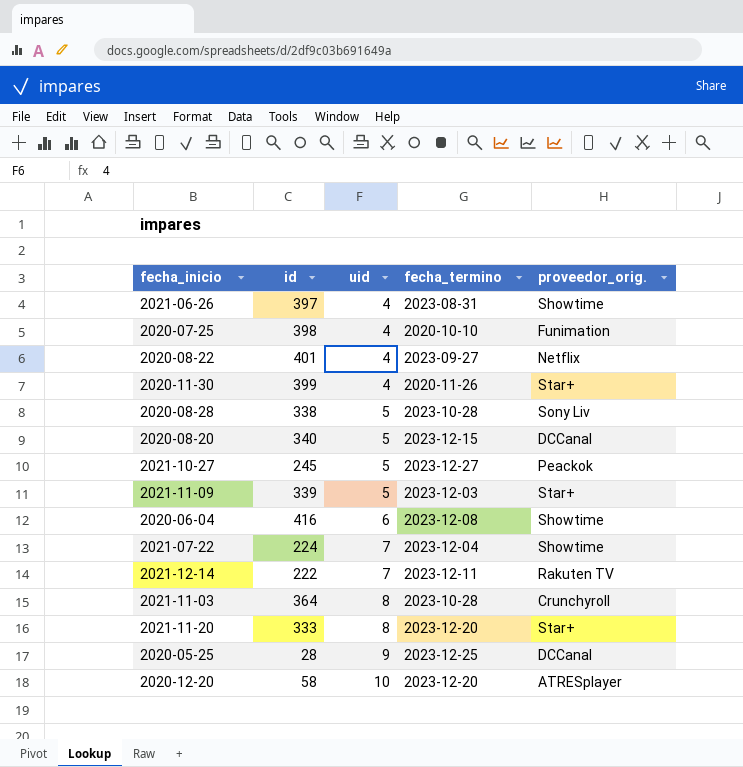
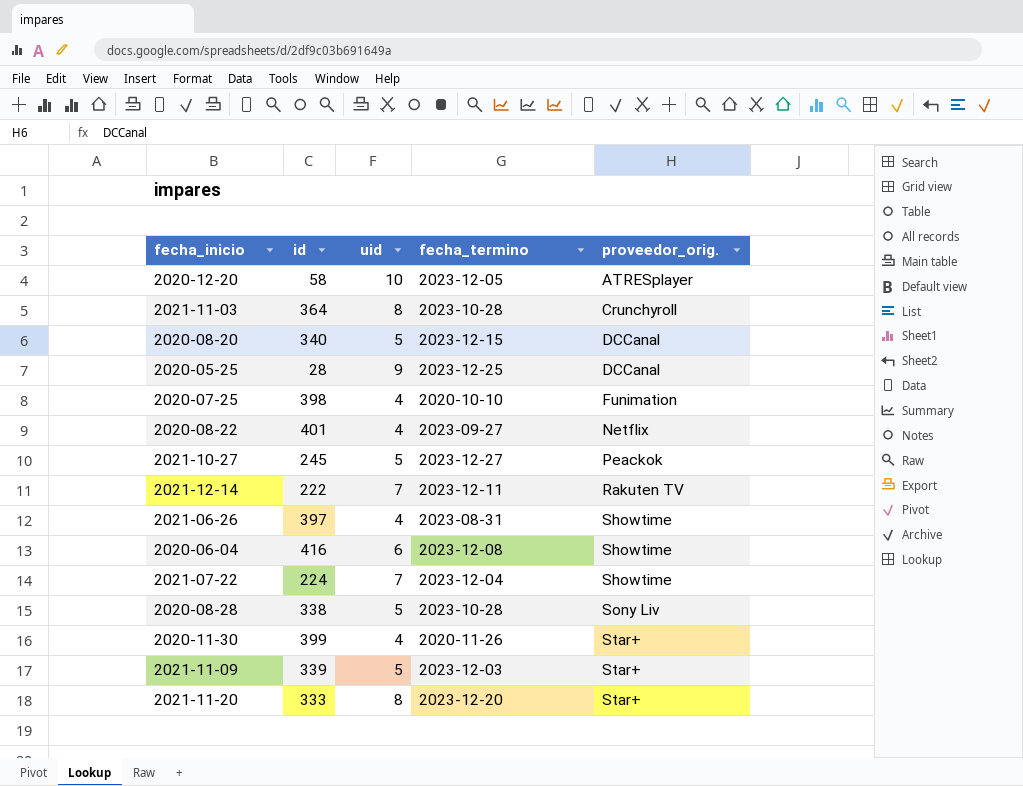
row order: uid ascending -> proveedor_orig. ascending
2020-12-20 | fecha_termino: 2023-12-20 -> 2023-12-05

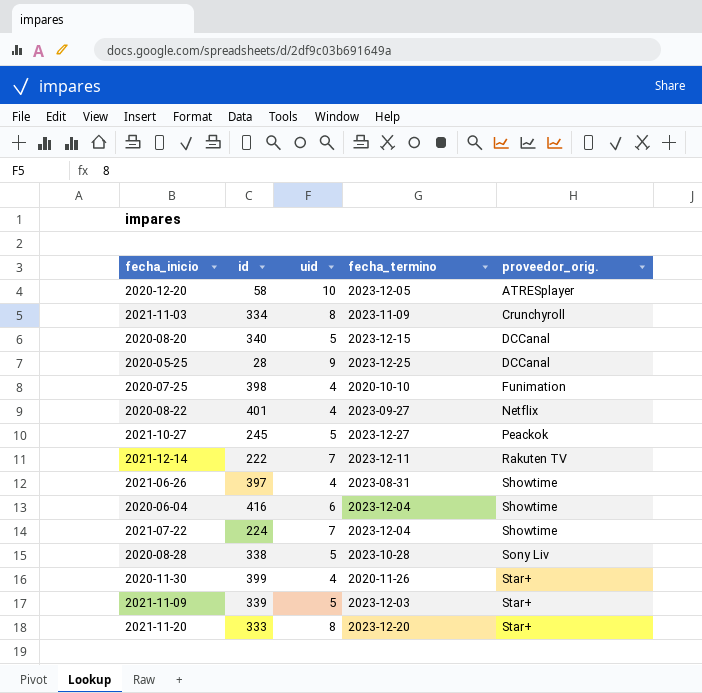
2021-11-03 | id: 364 -> 334
2021-11-03 | fecha_termino: 2023-10-28 -> 2023-11-09
2020-06-04 | fecha_termino: 2023-12-08 -> 2023-12-04

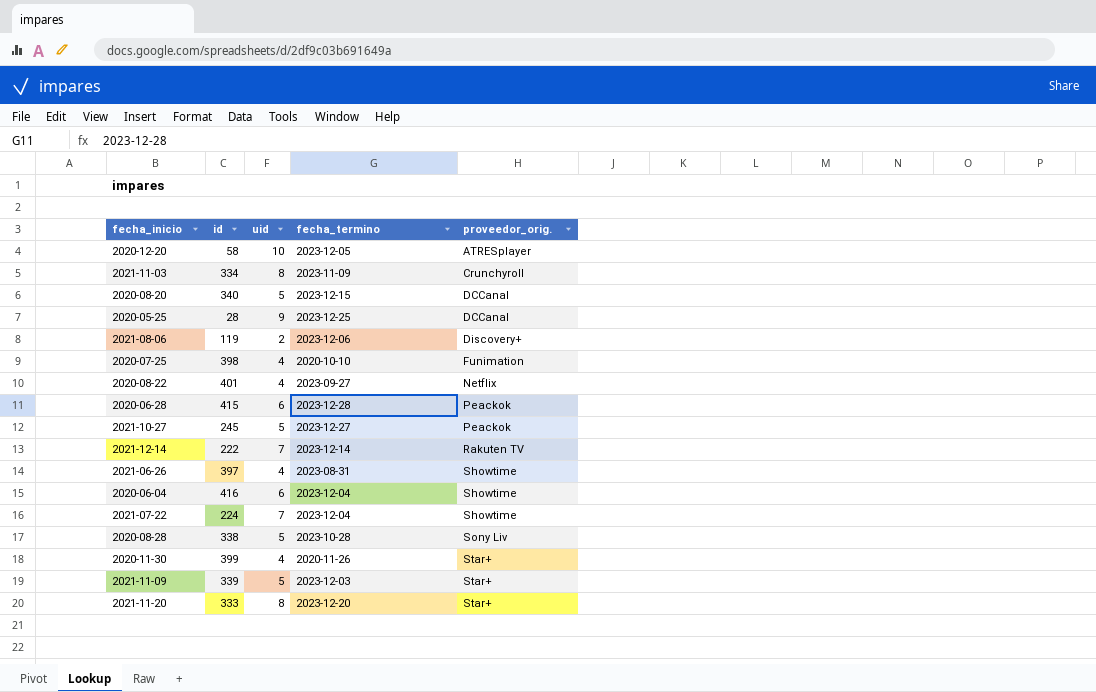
row 2021-08-06: none -> 119 | 2 | 2023-12-06 | Discovery+
row 2020-06-28: none -> 415 | 6 | 2023-12-28 | Peackok
2021-12-14 | fecha_termino: 2023-12-11 -> 2023-12-14

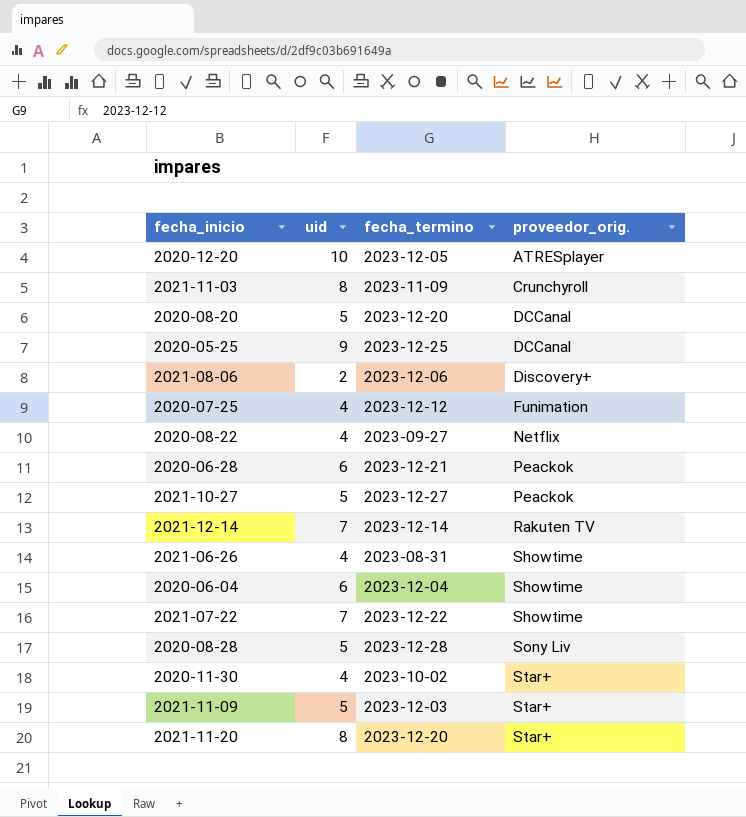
column id | position: 2 -> none
2020-08-20 | fecha_termino: 2023-12-15 -> 2023-12-20
2020-07-25 | fecha_termino: 2020-10-10 -> 2023-12-12
2020-06-28 | fecha_termino: 2023-12-28 -> 2023-12-21
2021-07-22 | fecha_termino: 2023-12-04 -> 2023-12-22
2020-08-28 | fecha_termino: 2023-10-28 -> 2023-12-28
2020-11-30 | fecha_termino: 2020-11-26 -> 2023-10-02

